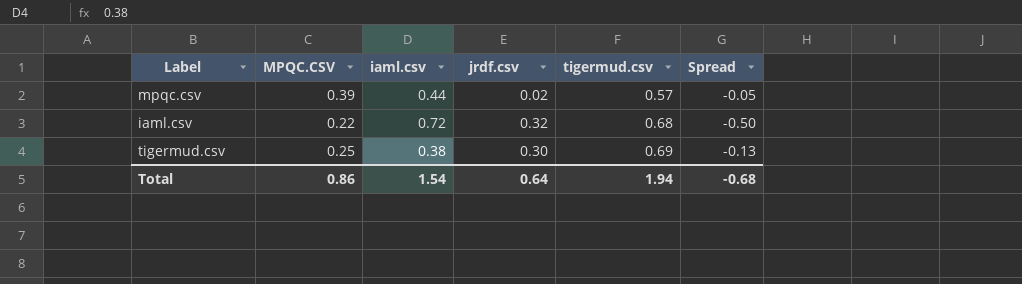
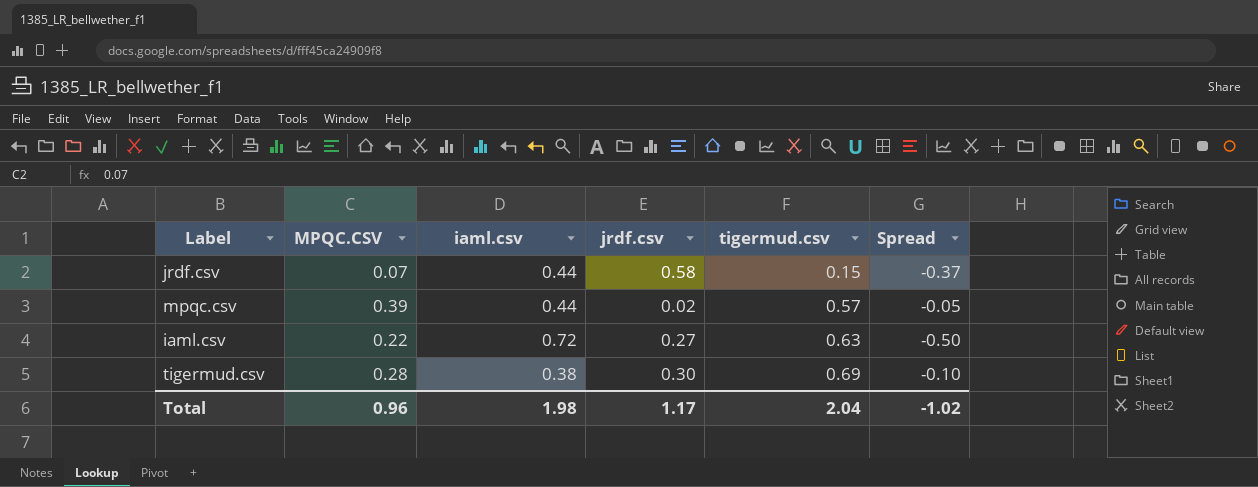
row jrdf.csv: none -> 0.07 | 0.44 | 0.58 | 0.15 | -0.37
iaml.csv | jrdf.csv: 0.32 -> 0.27
iaml.csv | tigermud.csv: 0.68 -> 0.63
tigermud.csv | MPQC.CSV: 0.25 -> 0.28
tigermud.csv | Spread: -0.13 -> -0.10
Total | MPQC.CSV: 0.86 -> 0.96
Total | iaml.csv: 1.54 -> 1.98
Total | jrdf.csv: 0.64 -> 1.17
Total | tigermud.csv: 1.94 -> 2.04
Total | Spread: -0.68 -> -1.02

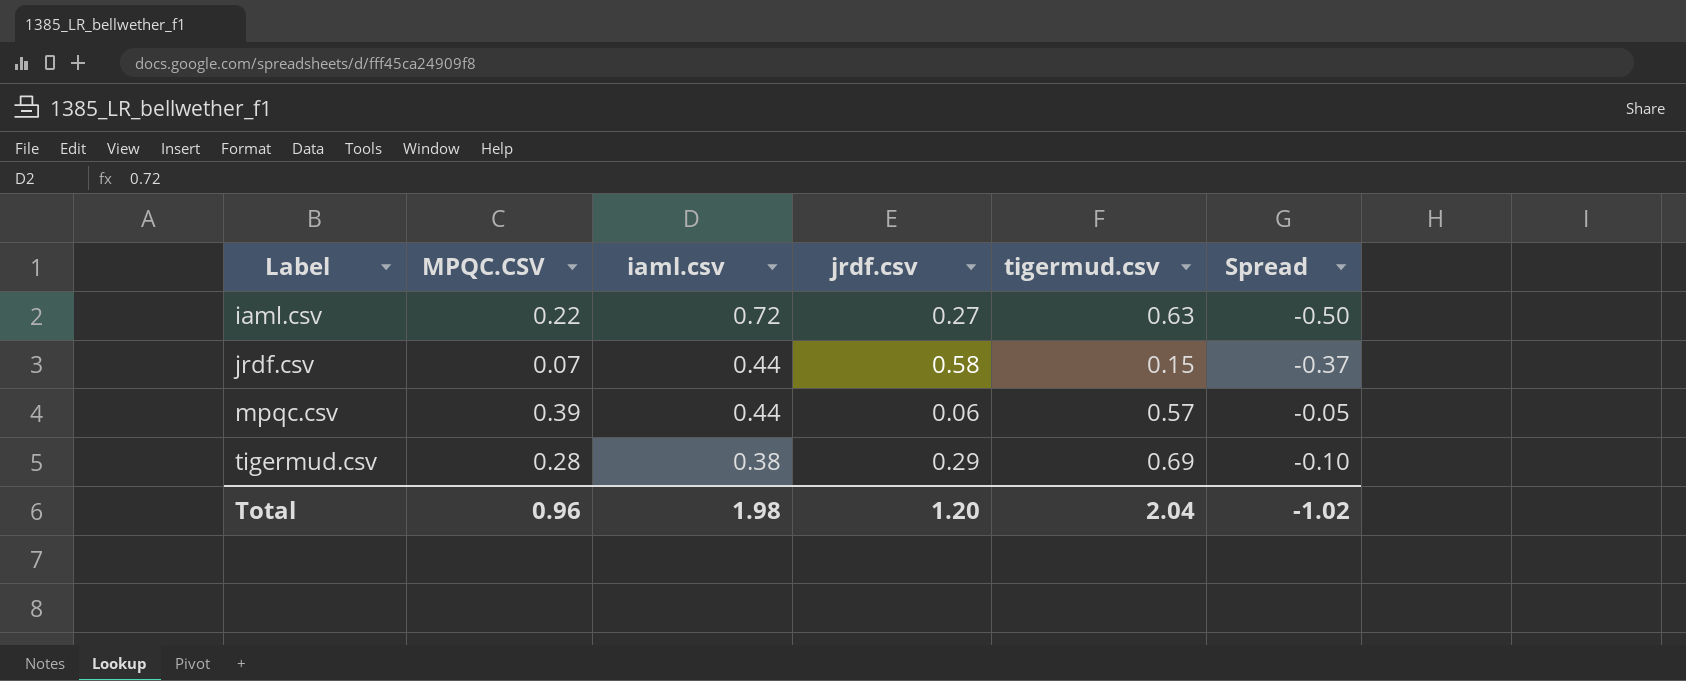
row order: tigermud.csv ascending -> Label ascending
mpqc.csv | jrdf.csv: 0.02 -> 0.06
tigermud.csv | jrdf.csv: 0.30 -> 0.29
Total | jrdf.csv: 1.17 -> 1.20

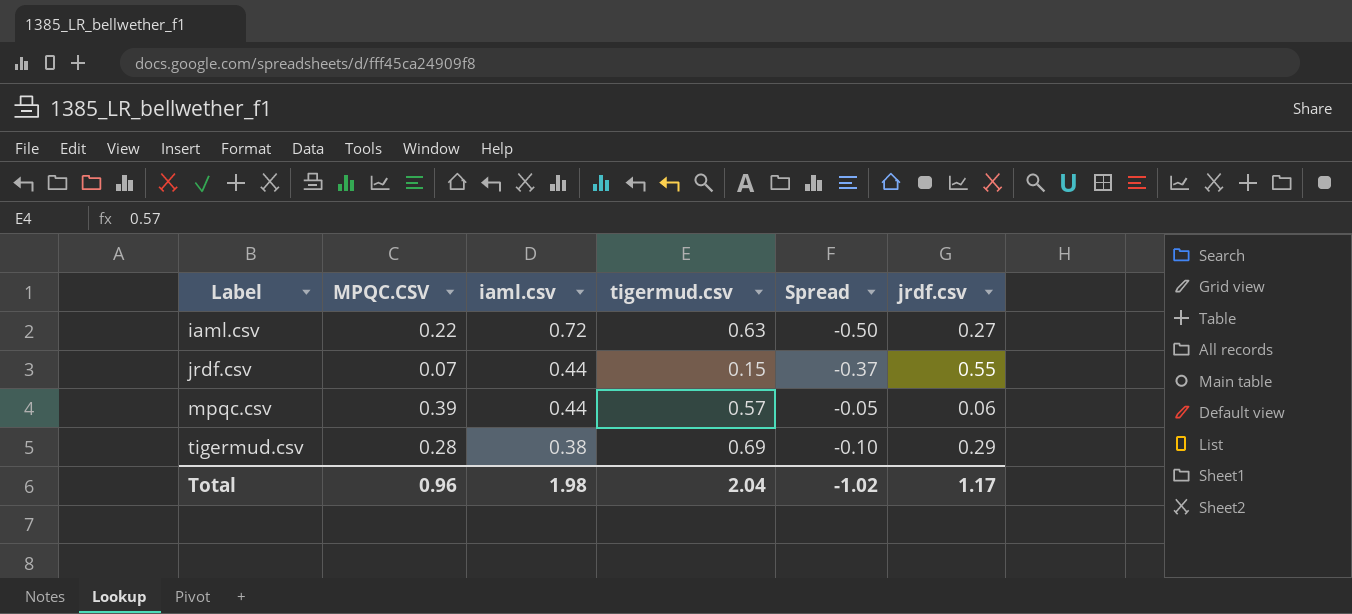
column jrdf.csv | position: 4 -> 6
jrdf.csv | jrdf.csv: 0.58 -> 0.55
Total | jrdf.csv: 1.20 -> 1.17

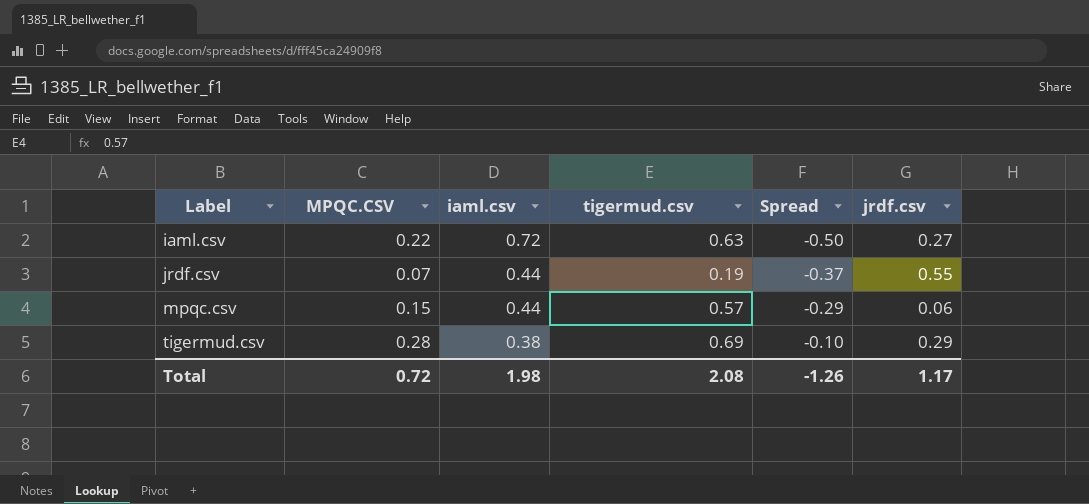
jrdf.csv | tigermud.csv: 0.15 -> 0.19
mpqc.csv | MPQC.CSV: 0.39 -> 0.15
mpqc.csv | Spread: -0.05 -> -0.29
Total | MPQC.CSV: 0.96 -> 0.72
Total | tigermud.csv: 2.04 -> 2.08
Total | Spread: -1.02 -> -1.26

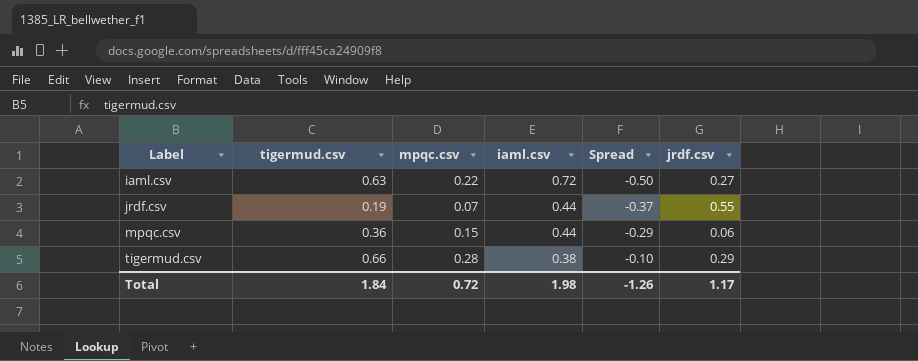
column tigermud.csv | position: 4 -> 2
column name: MPQC.CSV -> mpqc.csv
mpqc.csv | tigermud.csv: 0.57 -> 0.36
tigermud.csv | tigermud.csv: 0.69 -> 0.66
Total | tigermud.csv: 2.08 -> 1.84

